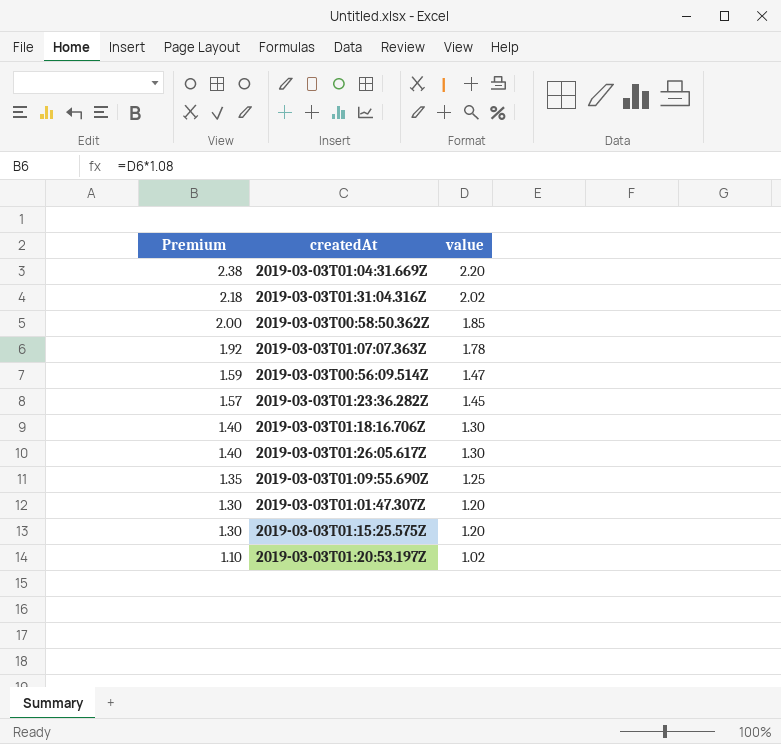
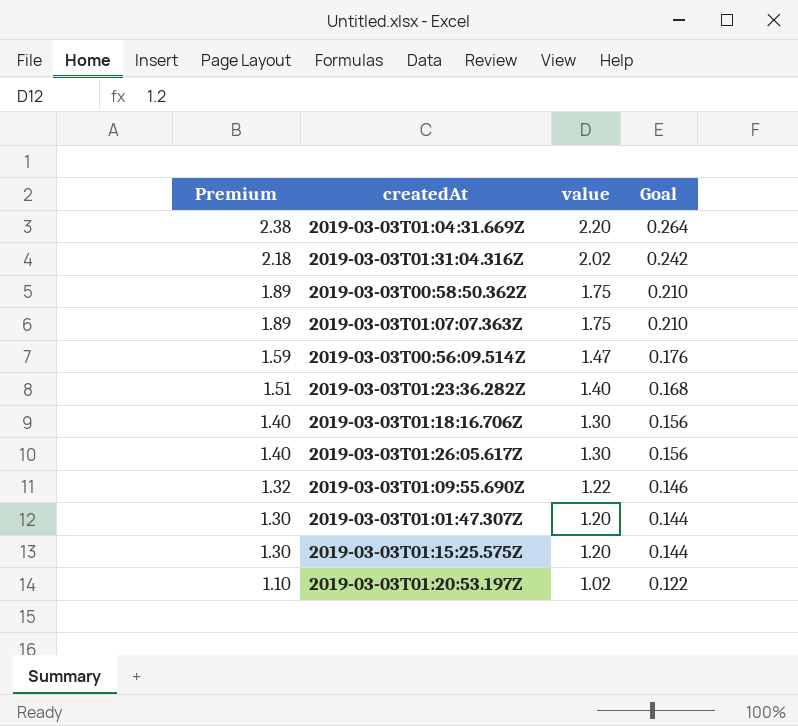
column Goal | formula: none -> [value] * 0.12
2019-03-03T00:58:50.362Z | Premium: 2.00 -> 1.89
2019-03-03T00:58:50.362Z | value: 1.85 -> 1.75
2019-03-03T01:07:07.363Z | Premium: 1.92 -> 1.89
2019-03-03T01:07:07.363Z | value: 1.78 -> 1.75
2019-03-03T01:23:36.282Z | Premium: 1.57 -> 1.51
2019-03-03T01:23:36.282Z | value: 1.45 -> 1.40
2019-03-03T01:09:55.690Z | Premium: 1.35 -> 1.32
2019-03-03T01:09:55.690Z | value: 1.25 -> 1.22

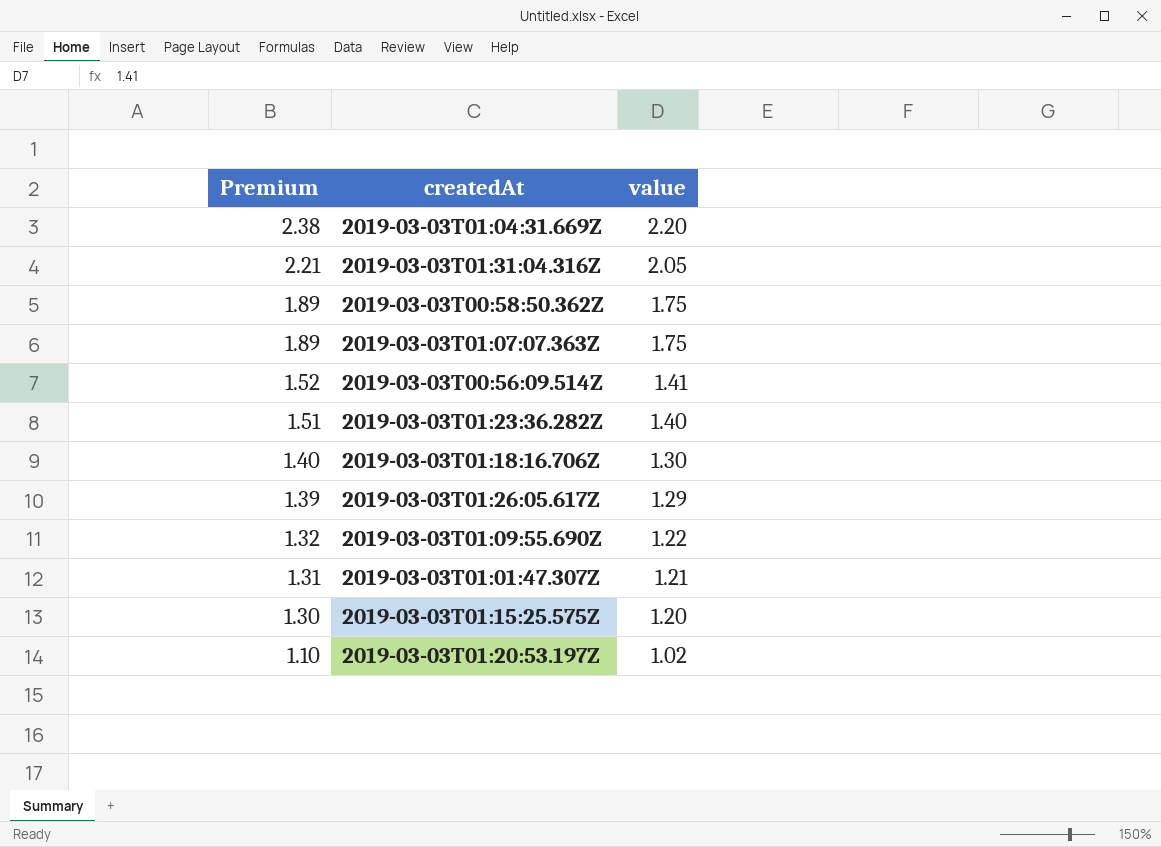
column Goal | formula: [value] * 0.12 -> none
2019-03-03T01:31:04.316Z | Premium: 2.18 -> 2.21
2019-03-03T01:31:04.316Z | value: 2.02 -> 2.05
2019-03-03T00:56:09.514Z | Premium: 1.59 -> 1.52
2019-03-03T00:56:09.514Z | value: 1.47 -> 1.41
2019-03-03T01:26:05.617Z | Premium: 1.40 -> 1.39
2019-03-03T01:26:05.617Z | value: 1.30 -> 1.29
2019-03-03T01:01:47.307Z | Premium: 1.30 -> 1.31
2019-03-03T01:01:47.307Z | value: 1.20 -> 1.21

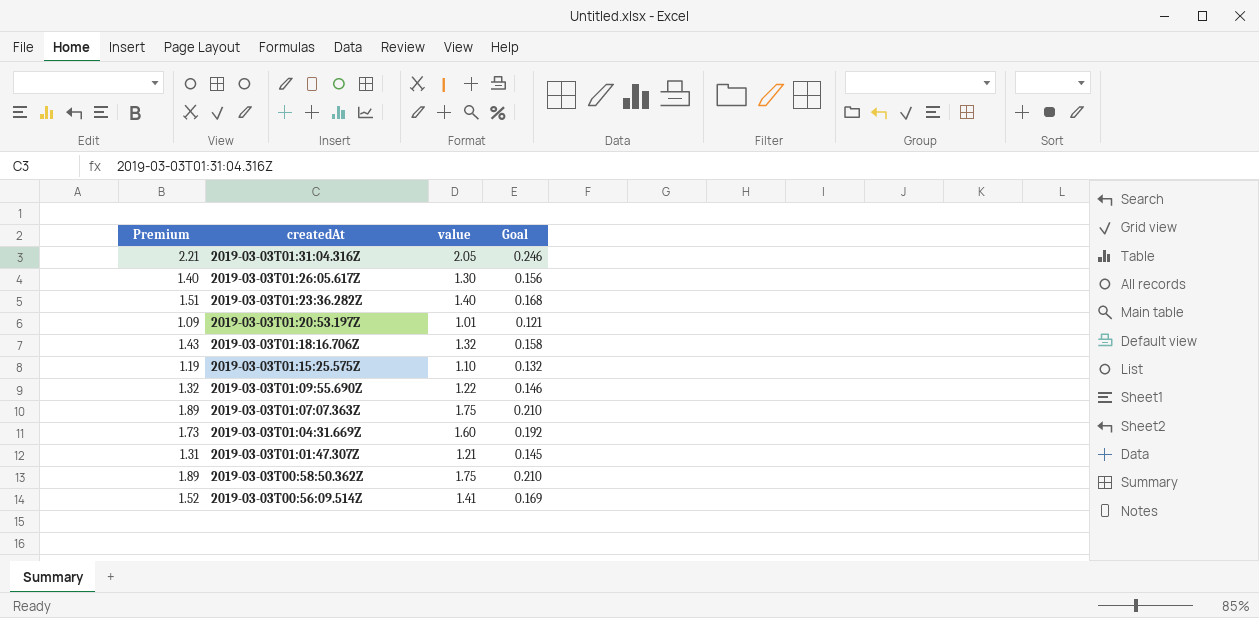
row order: Premium descending -> createdAt descending
column Goal | formula: none -> [value] * 0.12
2019-03-03T01:26:05.617Z | Premium: 1.39 -> 1.40
2019-03-03T01:26:05.617Z | value: 1.29 -> 1.30
2019-03-03T01:20:53.197Z | Premium: 1.10 -> 1.09
2019-03-03T01:20:53.197Z | value: 1.02 -> 1.01
2019-03-03T01:18:16.706Z | Premium: 1.40 -> 1.43
2019-03-03T01:18:16.706Z | value: 1.30 -> 1.32
2019-03-03T01:15:25.575Z | Premium: 1.30 -> 1.19
2019-03-03T01:15:25.575Z | value: 1.20 -> 1.10
2019-03-03T01:04:31.669Z | Premium: 2.38 -> 1.73
2019-03-03T01:04:31.669Z | value: 2.20 -> 1.60

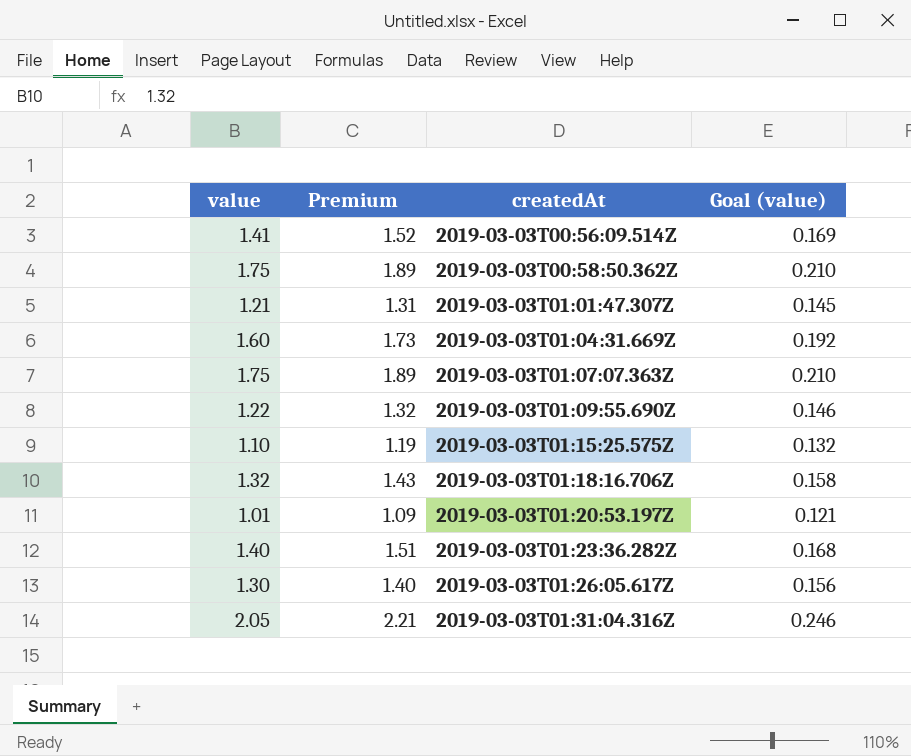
row order: createdAt descending -> createdAt ascending
column value | position: 3 -> 1
column name: Goal -> Goal (value)

